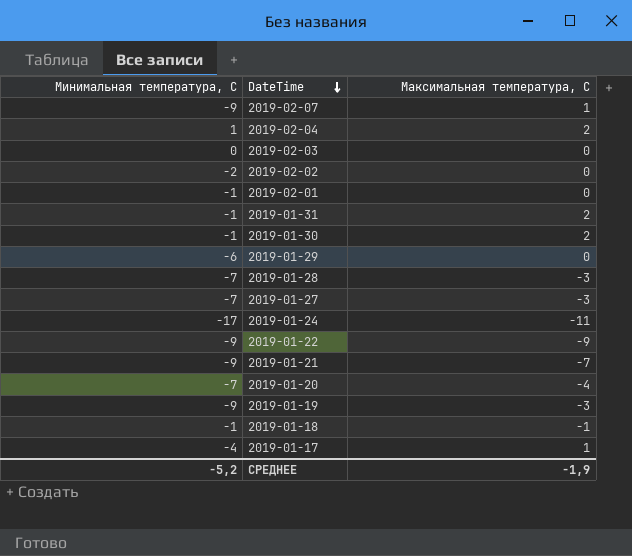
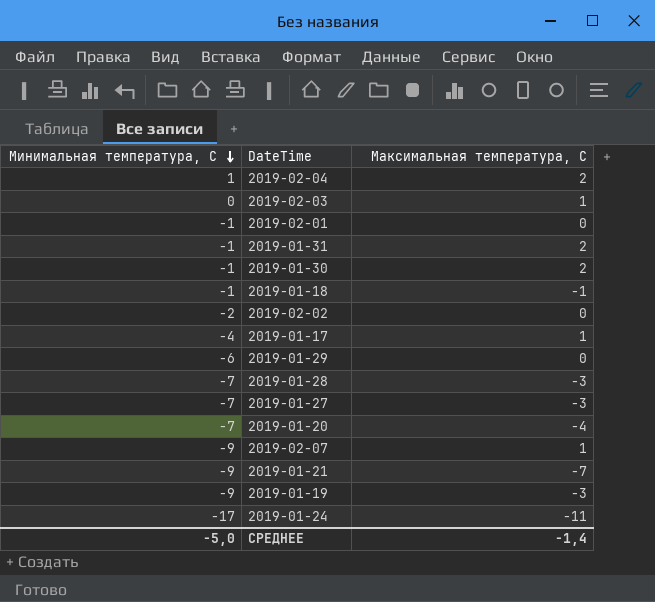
row order: DateTime descending -> Минимальная температура, С descending
row 2019-01-22: -9 | -9 -> none
2019-02-03 | Максимальная температура, С: 0 -> 1
СРЕДНЕЕ | Минимальная температура, С: -5,2 -> -5,0
СРЕДНЕЕ | Максимальная температура, С: -1,9 -> -1,4

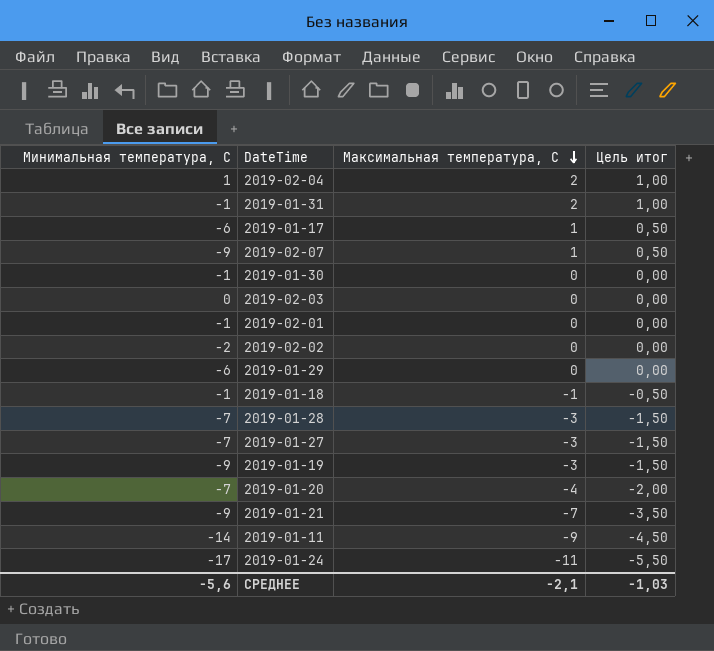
row order: Минимальная температура, С descending -> Максимальная температура, С descending
column Цель итог | formula: none -> [Максимальная температура, С] * 0,5
2019-01-17 | Минимальная температура, С: -4 -> -6
2019-01-30 | Максимальная температура, С: 2 -> 0
2019-02-03 | Максимальная температура, С: 1 -> 0
row 2019-01-11: none -> -14 | -9 | -4,50
СРЕДНЕЕ | Минимальная температура, С: -5,0 -> -5,6
СРЕДНЕЕ | Максимальная температура, С: -1,4 -> -2,1

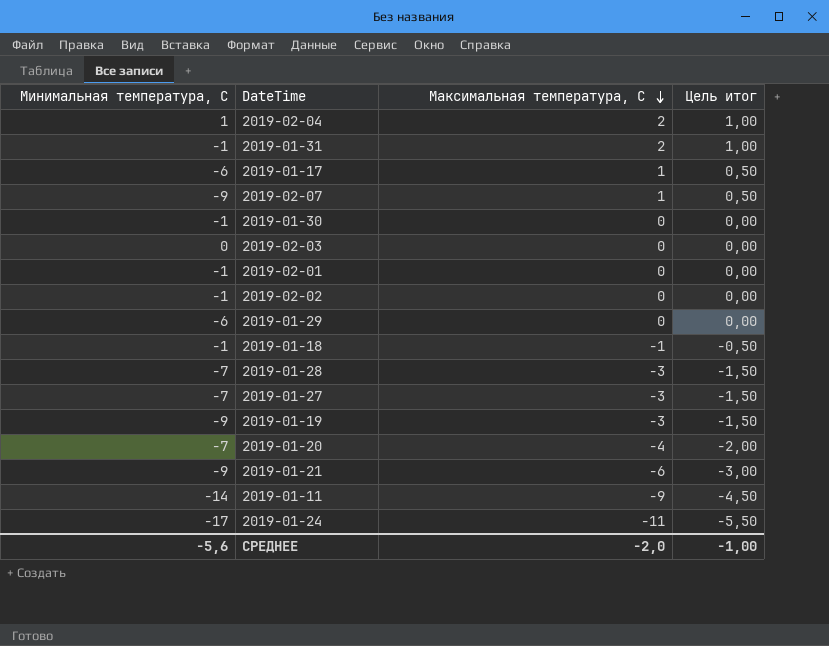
2019-02-02 | Минимальная температура, С: -2 -> -1
2019-01-21 | Максимальная температура, С: -7 -> -6
2019-01-21 | Цель итог: -3,50 -> -3,00
СРЕДНЕЕ | Максимальная температура, С: -2,1 -> -2,0
СРЕДНЕЕ | Цель итог: -1,03 -> -1,00

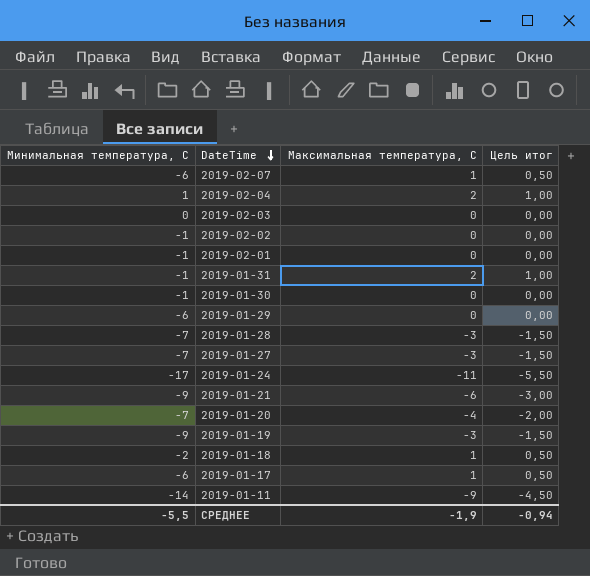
row order: Максимальная температура, С descending -> DateTime descending
2019-02-07 | Минимальная температура, С: -9 -> -6
2019-01-18 | Минимальная температура, С: -1 -> -2
2019-01-18 | Максимальная температура, С: -1 -> 1
2019-01-18 | Цель итог: -0,50 -> 0,50
СРЕДНЕЕ | Минимальная температура, С: -5,6 -> -5,5
СРЕДНЕЕ | Максимальная температура, С: -2,0 -> -1,9
СРЕДНЕЕ | Цель итог: -1,00 -> -0,94

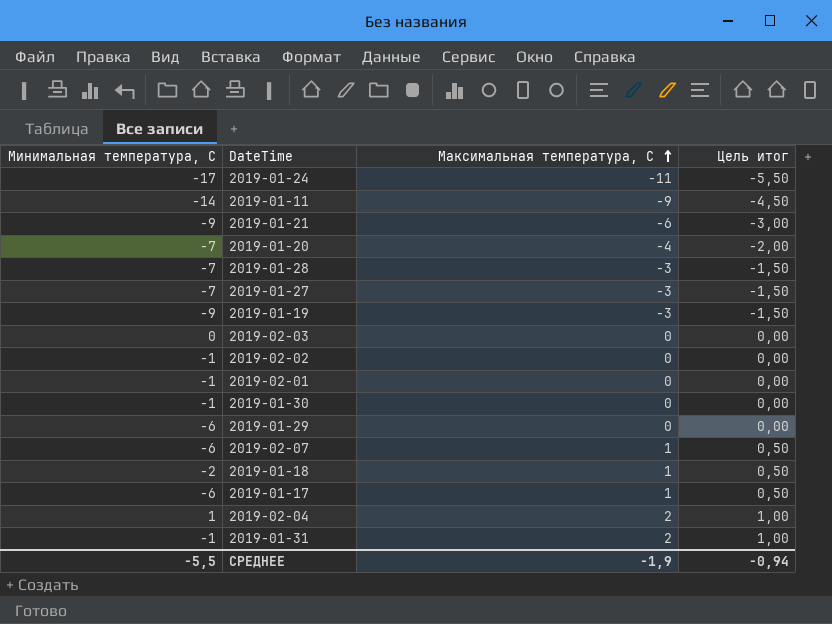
row order: DateTime descending -> Максимальная температура, С ascending

